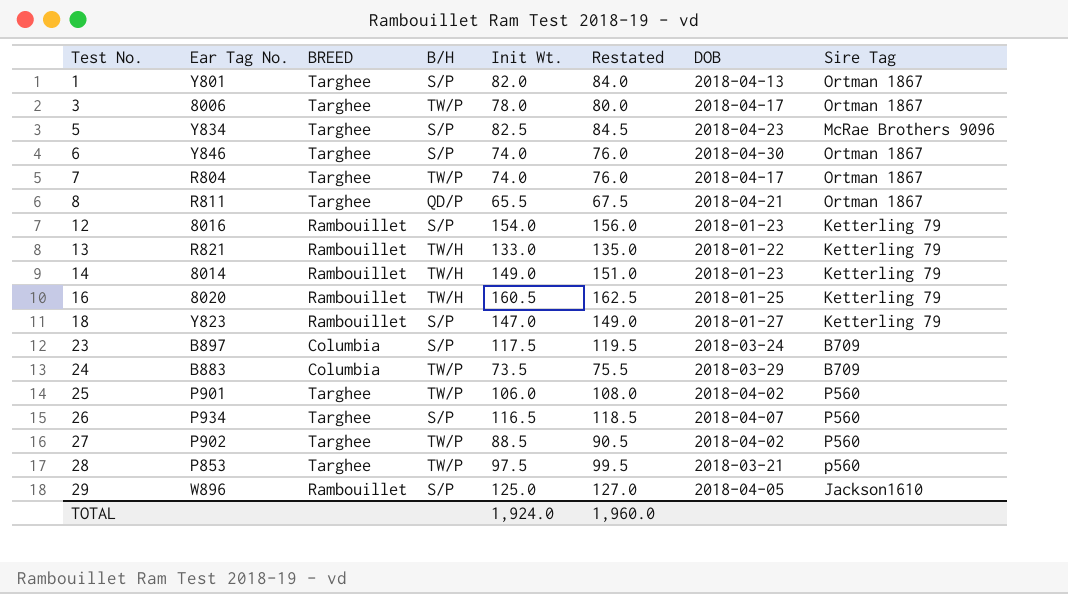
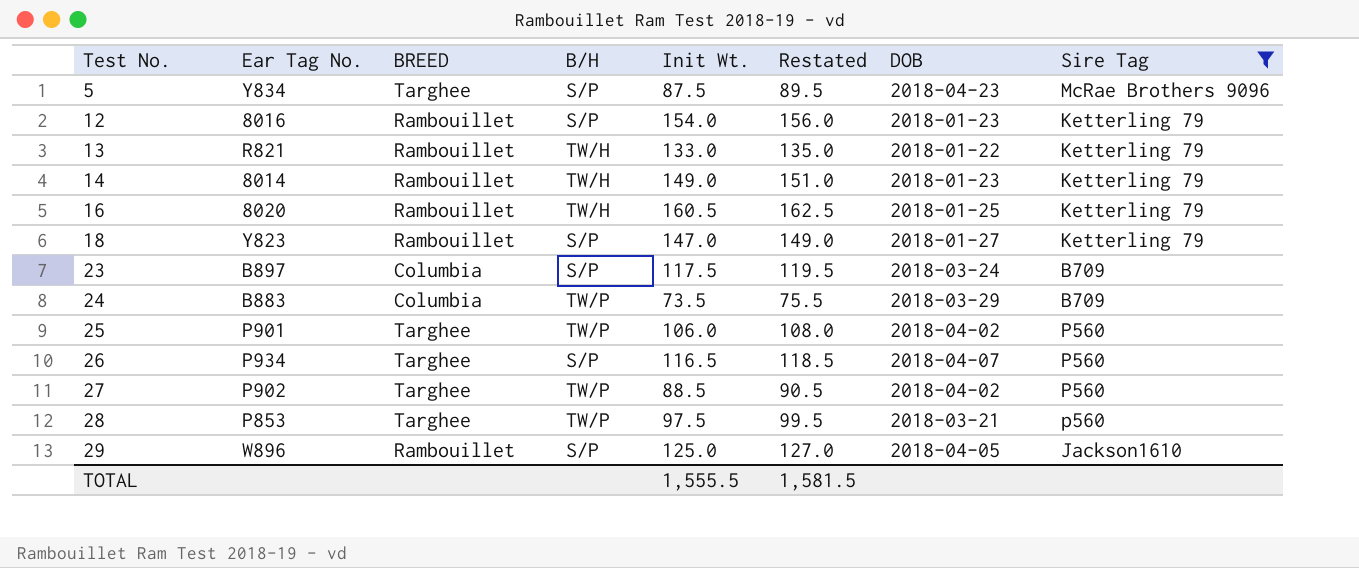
filter: none -> Sire Tag != Ortman 1867
5 | Init Wt.: 82.5 -> 87.5
5 | Restated: 84.5 -> 89.5
TOTAL | Init Wt.: 1,924.0 -> 1,555.5
TOTAL | Restated: 1,960.0 -> 1,581.5

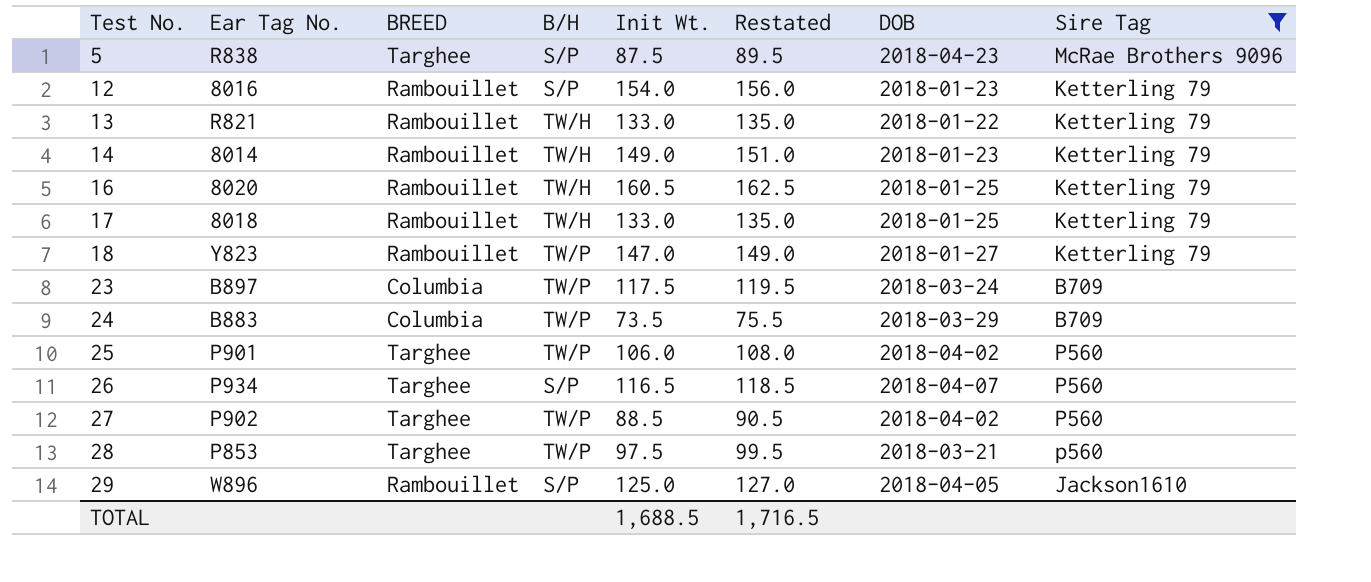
5 | Ear Tag No.: Y834 -> R838
row 17: none -> 8018 | Rambouillet | TW/H | 133.0 | 135.0 | 2018-01-25 | Ketterling 79
18 | B/H: S/P -> TW/P
23 | B/H: S/P -> TW/P
TOTAL | Init Wt.: 1,555.5 -> 1,688.5
TOTAL | Restated: 1,581.5 -> 1,716.5

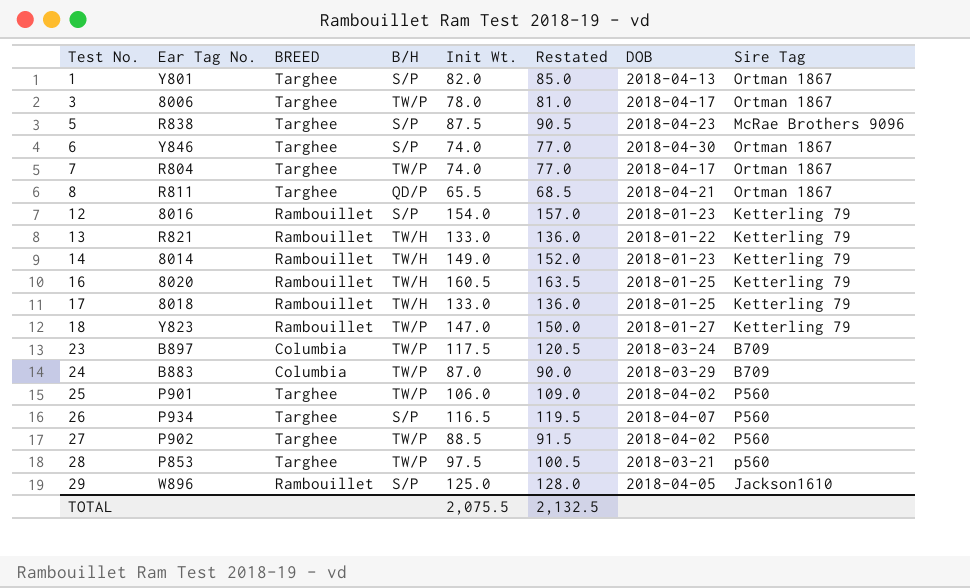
filter: Sire Tag != Ortman 1867 -> none
column Restated | formula: [Init Wt.] + 2 -> [Init Wt.] + 3
24 | Init Wt.: 73.5 -> 87.0
TOTAL | Init Wt.: 1,688.5 -> 2,075.5
TOTAL | Restated: 1,716.5 -> 2,132.5

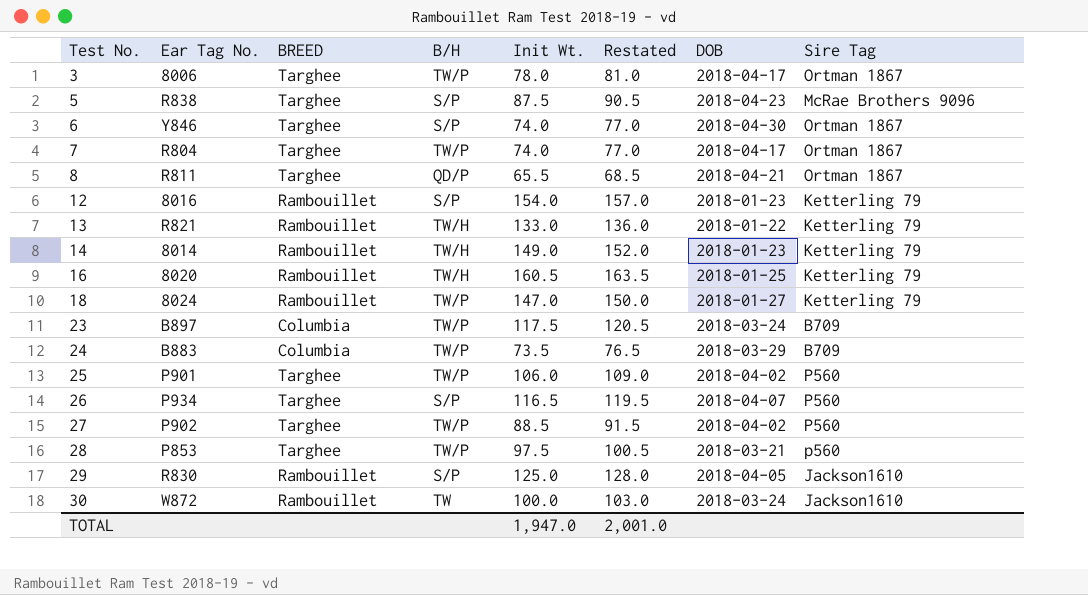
row 1: Y801 | Targhee | S/P | 82.0 | 85.0 | 2018-04-13 | Ortman 1867 -> none
row 17: 8018 | Rambouillet | TW/H | 133.0 | 136.0 | 2018-01-25 | Ketterling 79 -> none
18 | Ear Tag No.: Y823 -> 8024
24 | Init Wt.: 87.0 -> 73.5
24 | Restated: 90.0 -> 76.5
29 | Ear Tag No.: W896 -> R830
row 30: none -> W872 | Rambouillet | TW | 100.0 | 103.0 | 2018-03-24 | Jackson1610
TOTAL | Init Wt.: 2,075.5 -> 1,947.0
TOTAL | Restated: 2,132.5 -> 2,001.0

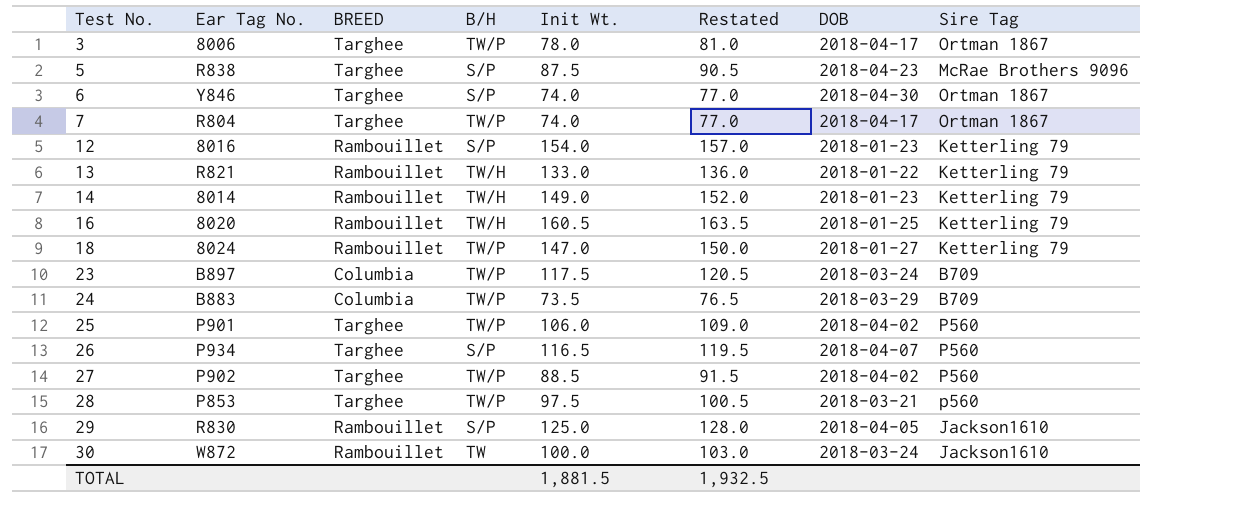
row 8: R811 | Targhee | QD/P | 65.5 | 68.5 | 2018-04-21 | Ortman 1867 -> none
TOTAL | Init Wt.: 1,947.0 -> 1,881.5
TOTAL | Restated: 2,001.0 -> 1,932.5

